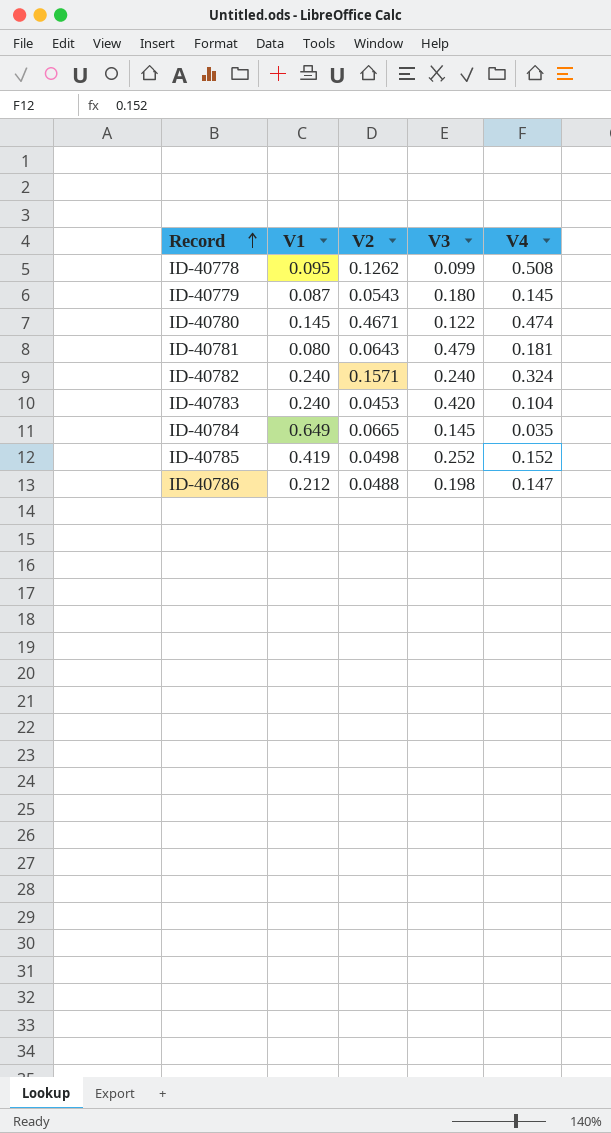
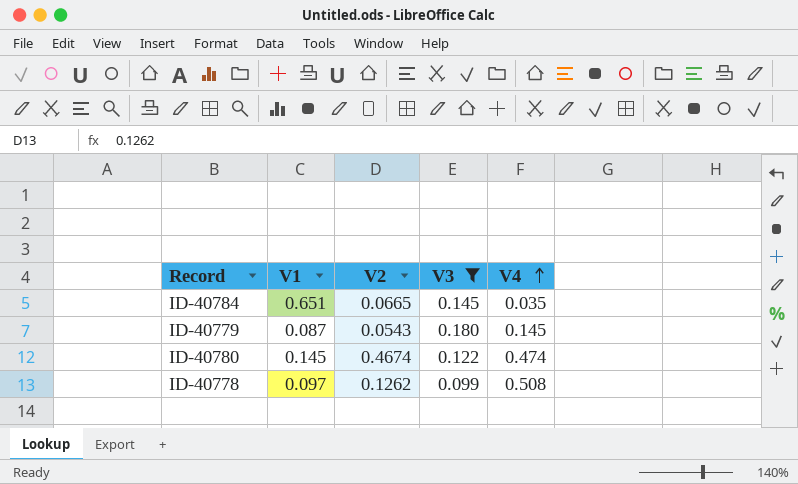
filter: none -> V3 <= 0.180
row order: Record ascending -> V4 ascending
ID-40784 | V1: 0.649 -> 0.651
ID-40780 | V2: 0.4671 -> 0.4674
ID-40778 | V1: 0.095 -> 0.097

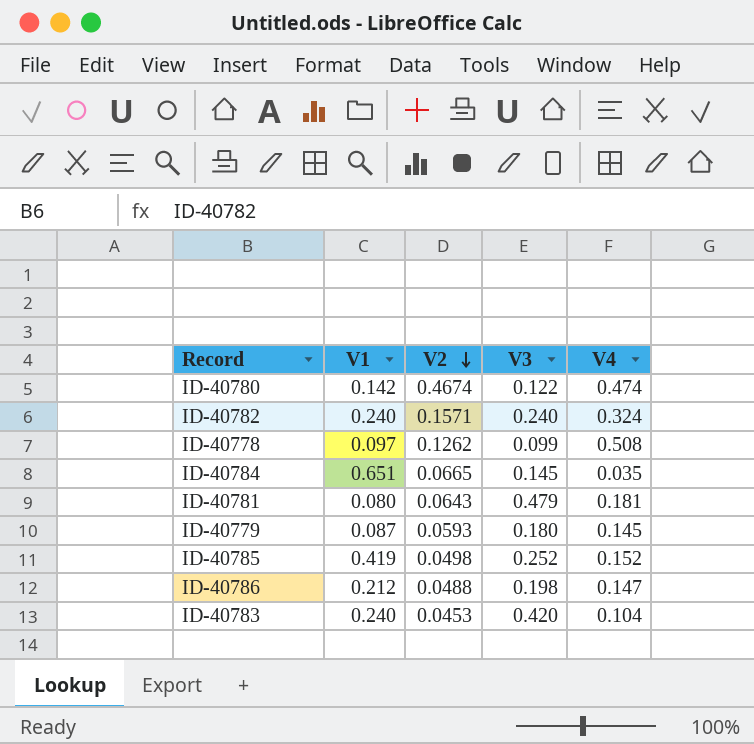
filter: V3 <= 0.180 -> none
row order: V4 ascending -> V2 descending
ID-40780 | V1: 0.145 -> 0.142
ID-40779 | V2: 0.0543 -> 0.0593

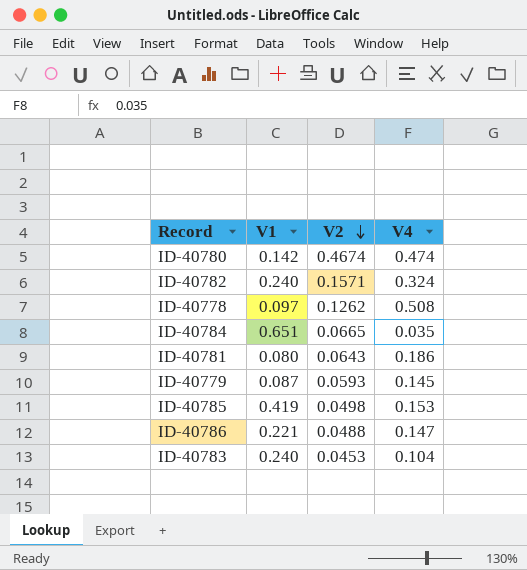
column V3 | position: 4 -> none
ID-40781 | V4: 0.181 -> 0.186
ID-40785 | V4: 0.152 -> 0.153
ID-40786 | V1: 0.212 -> 0.221

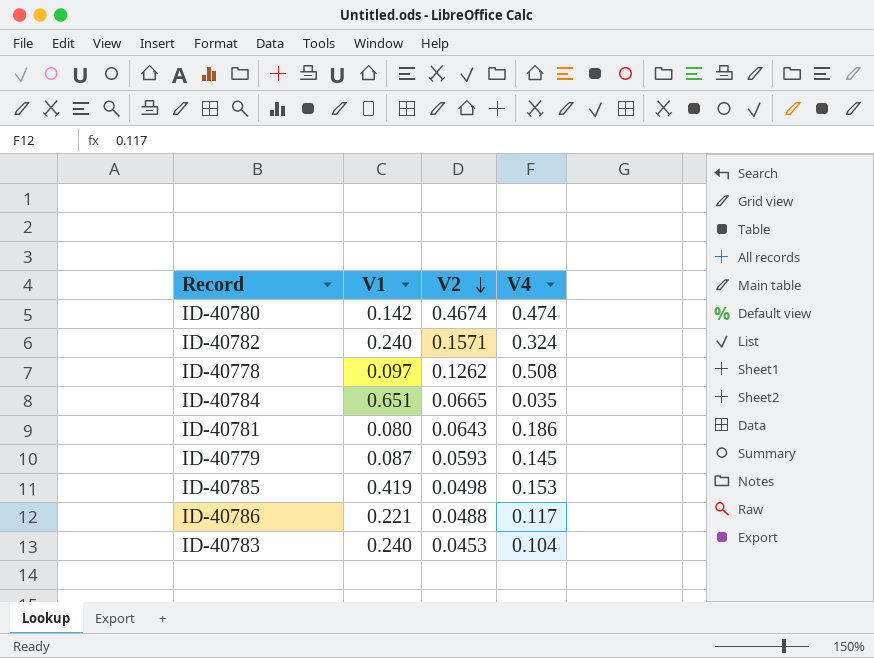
ID-40786 | V4: 0.147 -> 0.117

